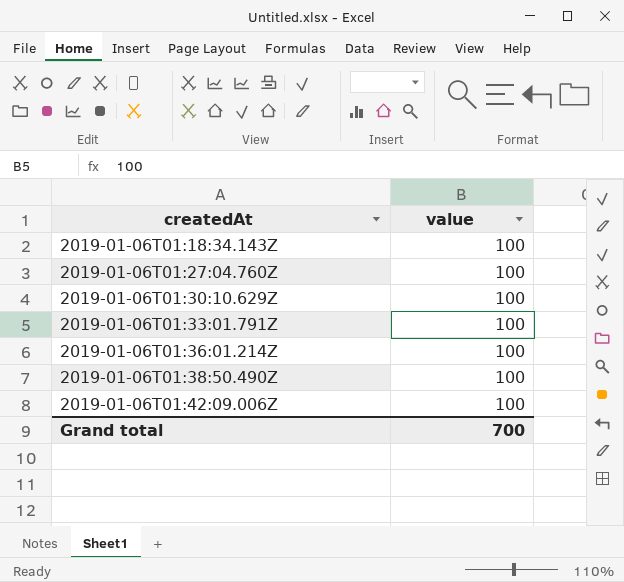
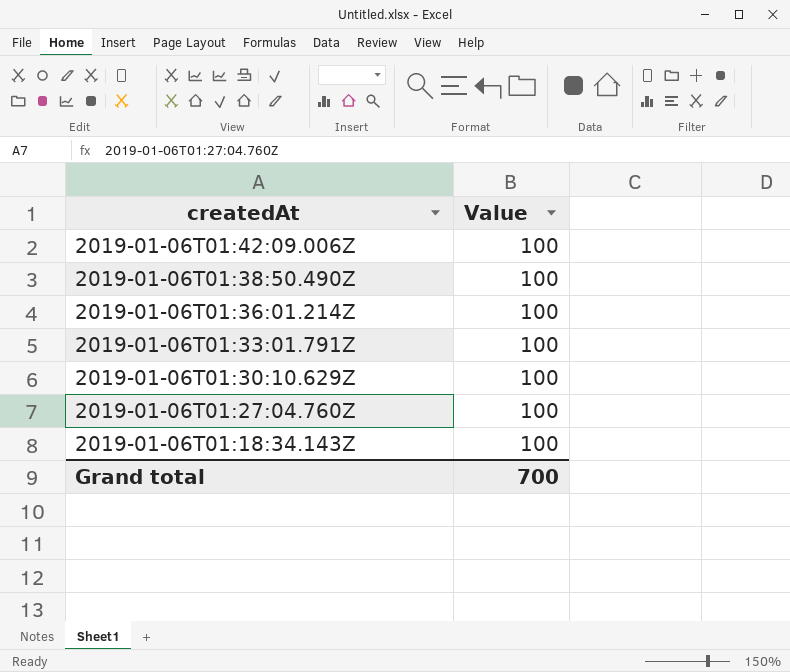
row order: createdAt ascending -> createdAt descending
column name: value -> Value

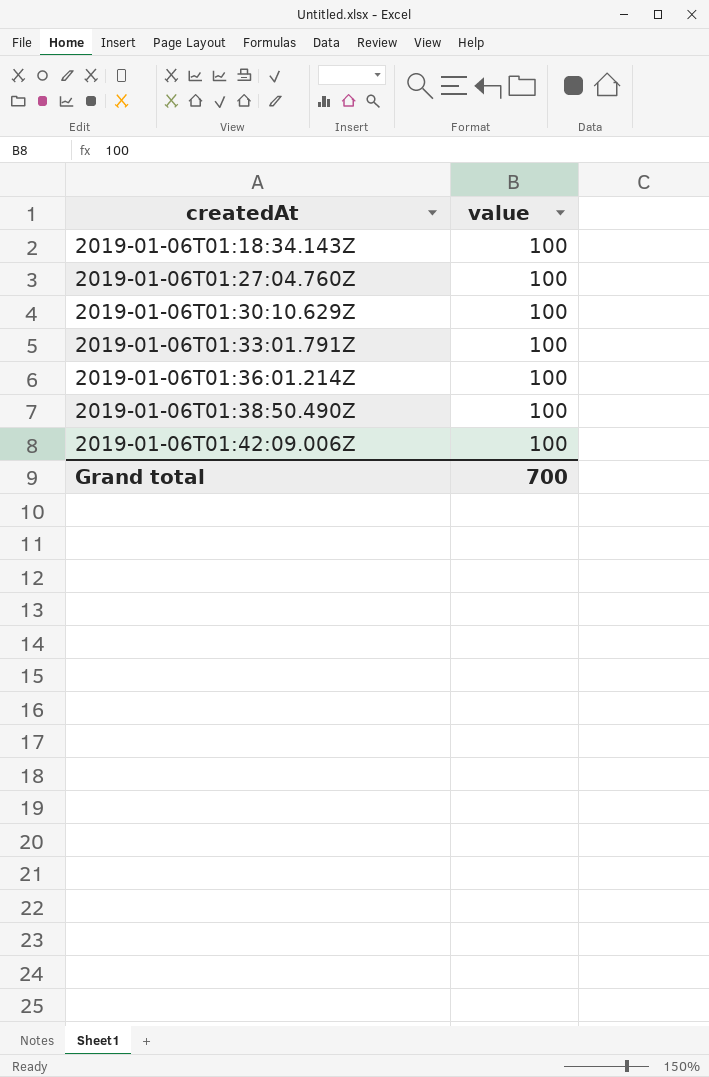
row order: createdAt descending -> createdAt ascending
column name: Value -> value

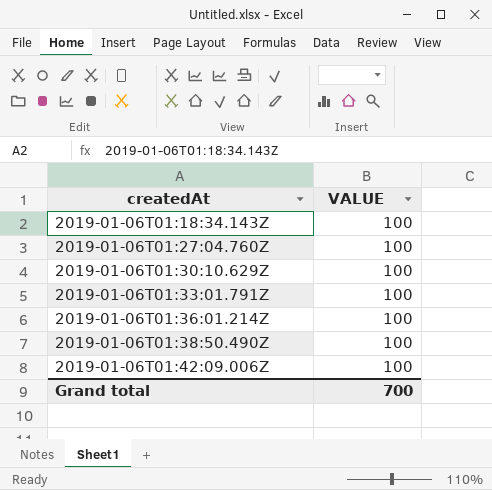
column name: value -> VALUE

